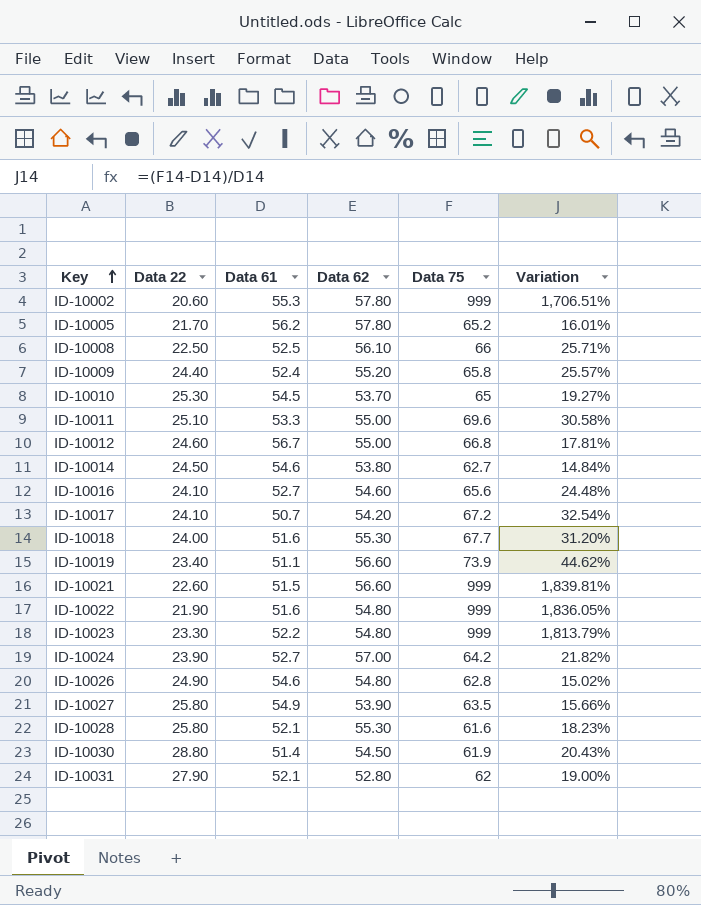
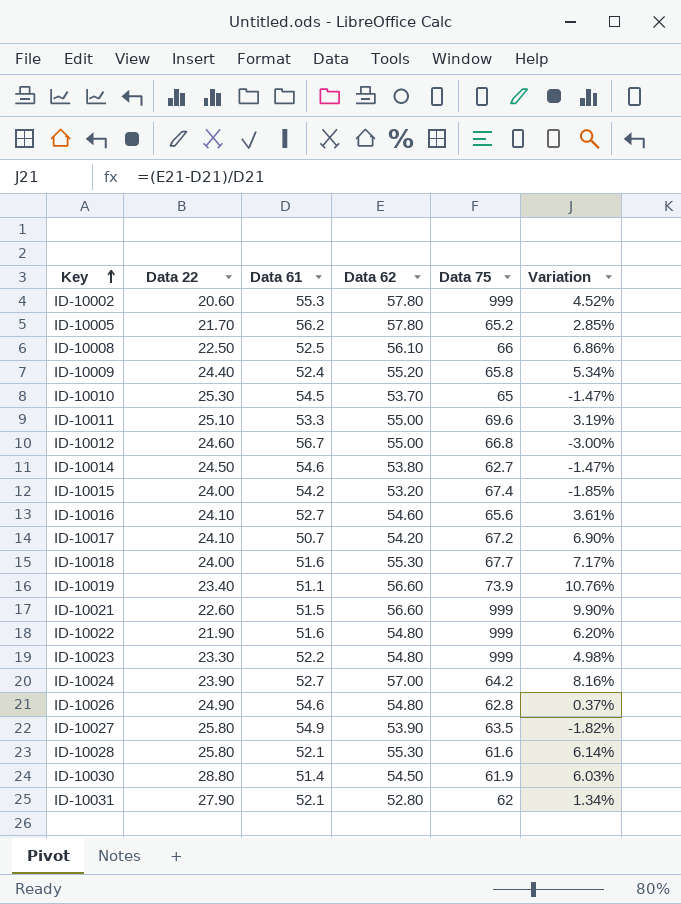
column Variation | formula: ([Data 75] - [Data 61]) / [Data 61] -> ([Data 62] - [Data 61]) / [Data 61]
row ID-10015: none -> 24.00 | 54.2 | 53.20 | 67.4 | -1.85%

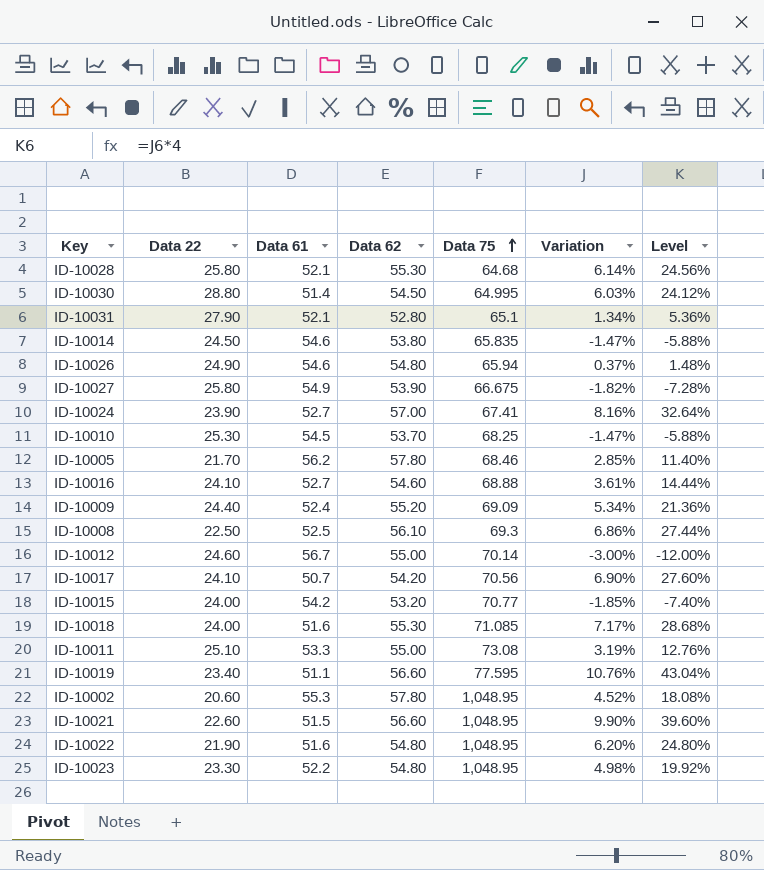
row order: Key ascending -> Data 75 ascending
column Level | formula: none -> [Variation] * 4
ID-10028 | Data 75: 61.6 -> 64.68
ID-10030 | Data 75: 61.9 -> 64.995
ID-10031 | Data 75: 62 -> 65.1
ID-10014 | Data 75: 62.7 -> 65.835
ID-10026 | Data 75: 62.8 -> 65.94
ID-10027 | Data 75: 63.5 -> 66.675
ID-10024 | Data 75: 64.2 -> 67.41
ID-10010 | Data 75: 65 -> 68.25
ID-10005 | Data 75: 65.2 -> 68.46
ID-10016 | Data 75: 65.6 -> 68.88
ID-10009 | Data 75: 65.8 -> 69.09
ID-10008 | Data 75: 66 -> 69.3
ID-10012 | Data 75: 66.8 -> 70.14
ID-10017 | Data 75: 67.2 -> 70.56
ID-10015 | Data 75: 67.4 -> 70.77
ID-10018 | Data 75: 67.7 -> 71.085
ID-10011 | Data 75: 69.6 -> 73.08
ID-10019 | Data 75: 73.9 -> 77.595
ID-10002 | Data 75: 999 -> 1,048.95
ID-10021 | Data 75: 999 -> 1,048.95
ID-10022 | Data 75: 999 -> 1,048.95
ID-10023 | Data 75: 999 -> 1,048.95

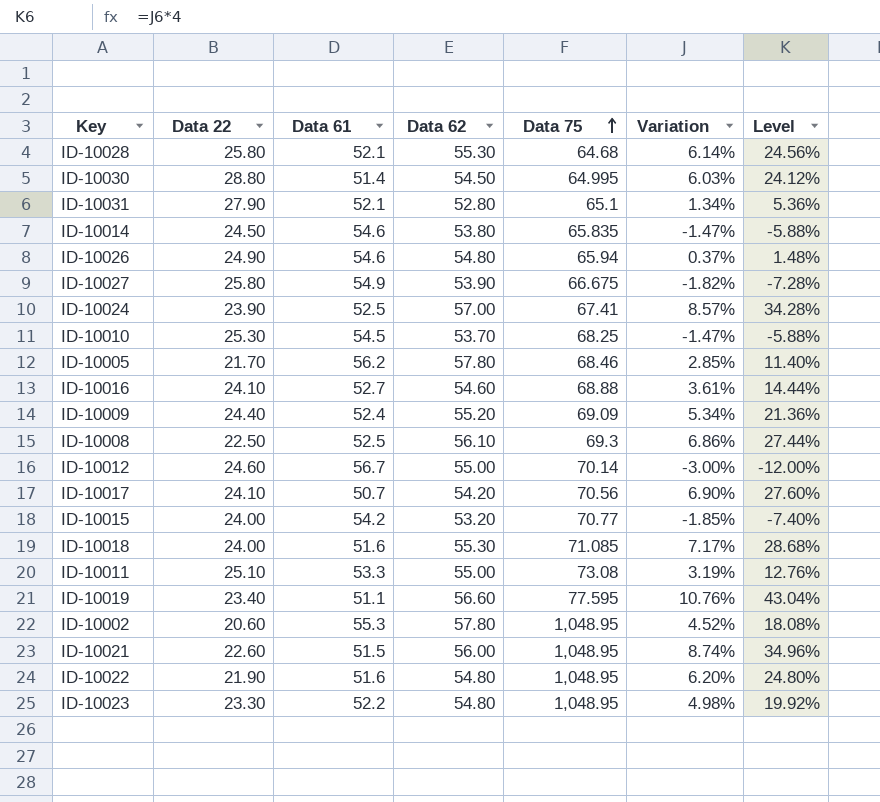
ID-10024 | Data 61: 52.7 -> 52.5
ID-10024 | Variation: 8.16% -> 8.57%
ID-10024 | Level: 32.64% -> 34.28%
ID-10021 | Data 62: 56.60 -> 56.00
ID-10021 | Variation: 9.90% -> 8.74%
ID-10021 | Level: 39.60% -> 34.96%

